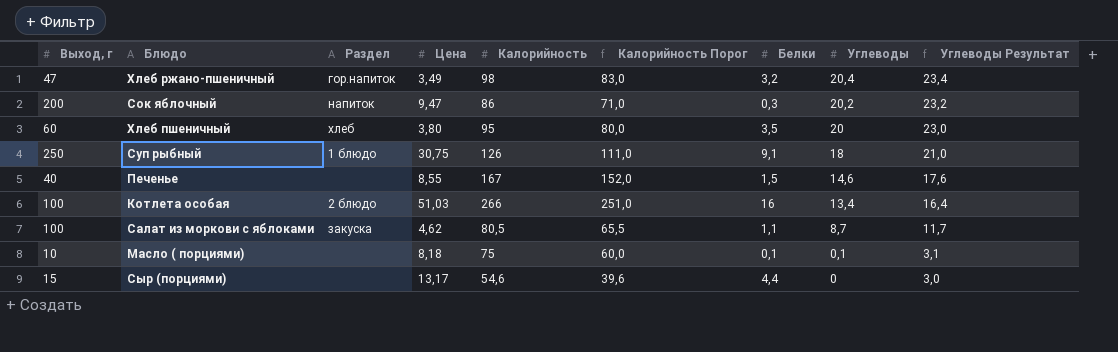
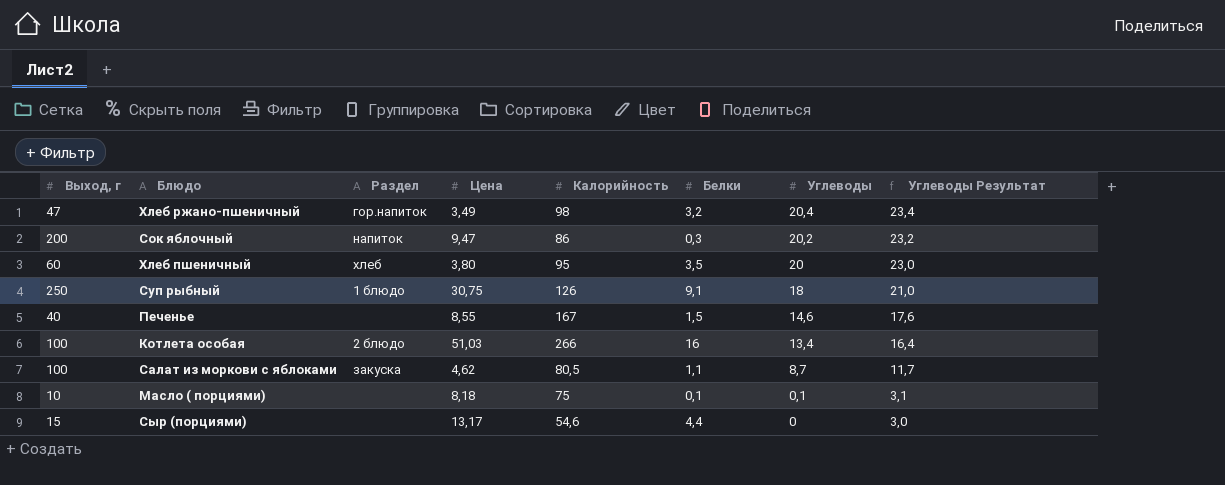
column Калорийность Порог | formula: [Калорийность] - 15 -> none

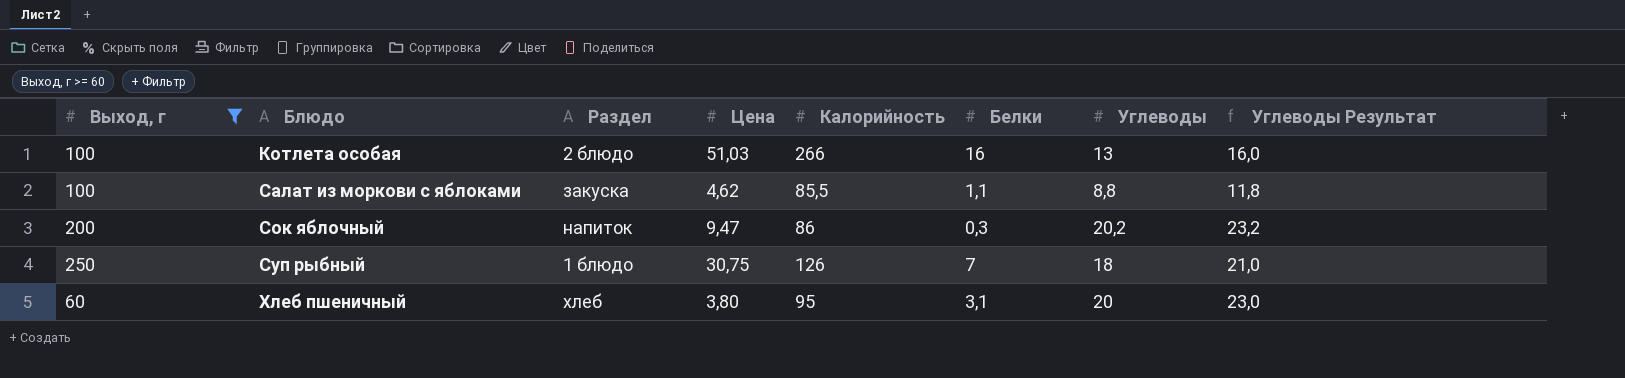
filter: none -> Выход, г >= 60
row order: Углеводы descending -> Блюдо ascending
Котлета особая | Углеводы: 13,4 -> 13
Котлета особая | Углеводы Результат: 16,4 -> 16,0
Салат из моркови с яблоками | Калорийность: 80,5 -> 85,5
Салат из моркови с яблоками | Углеводы: 8,7 -> 8,8
Салат из моркови с яблоками | Углеводы Результат: 11,7 -> 11,8
Суп рыбный | Белки: 9,1 -> 7
Хлеб пшеничный | Белки: 3,5 -> 3,1

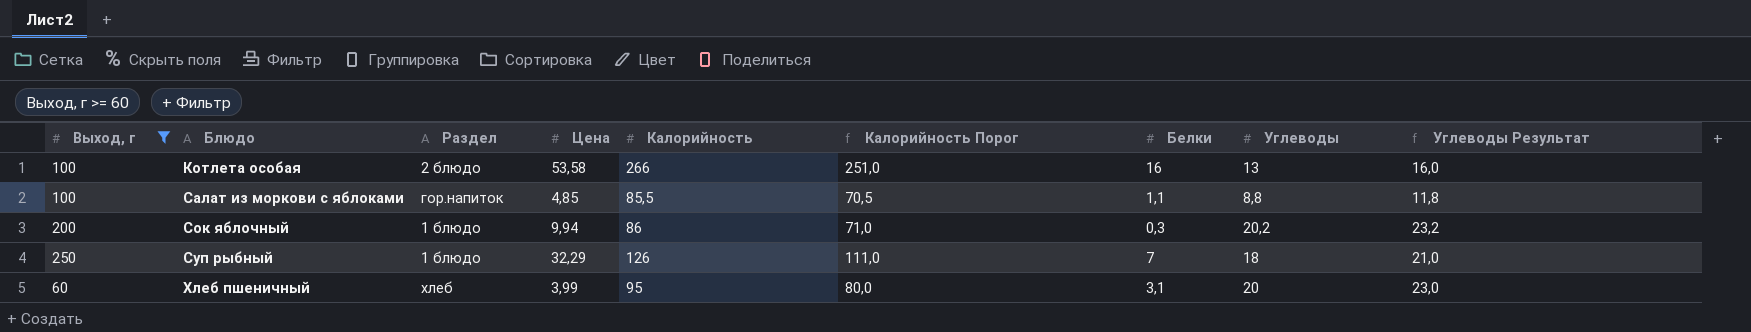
column Калорийность Порог | formula: none -> [Калорийность] - 15
Котлета особая | Цена: 51,03 -> 53,58
Салат из моркови с яблоками | Раздел: закуска -> гор.напиток
Салат из моркови с яблоками | Цена: 4,62 -> 4,85
Сок яблочный | Раздел: напиток -> 1 блюдо
Сок яблочный | Цена: 9,47 -> 9,94
Суп рыбный | Цена: 30,75 -> 32,29
Хлеб пшеничный | Цена: 3,80 -> 3,99

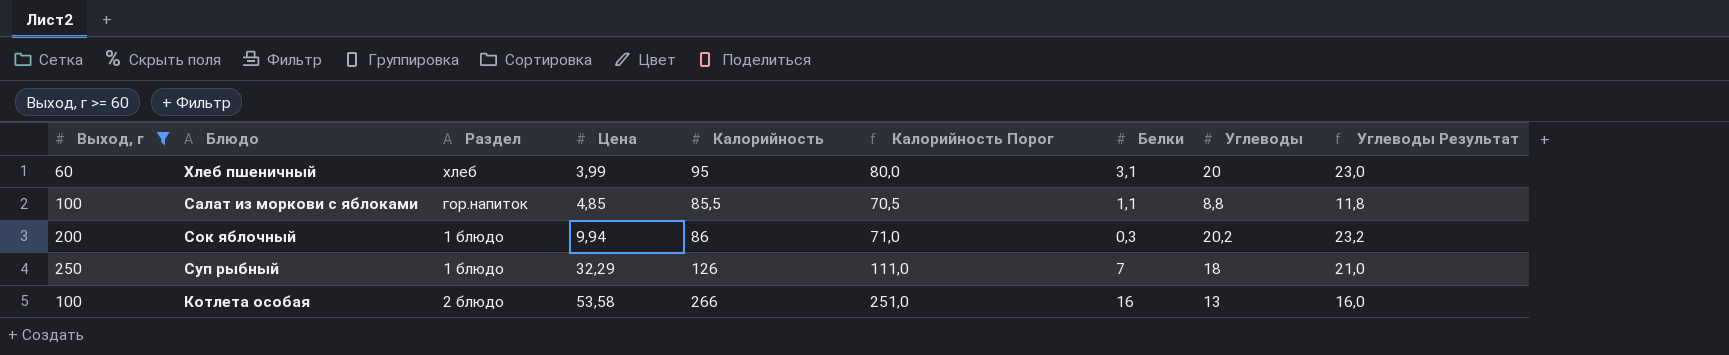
row order: Блюдо ascending -> Цена ascending

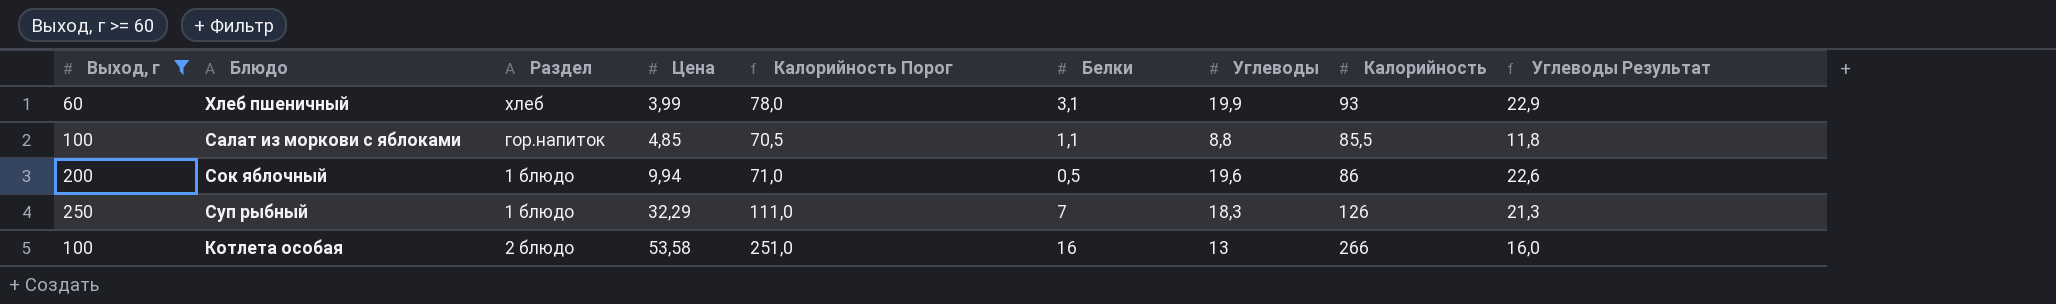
column Калорийность | position: 5 -> 8
Хлеб пшеничный | Калорийность Порог: 80,0 -> 78,0
Хлеб пшеничный | Углеводы: 20 -> 19,9
Хлеб пшеничный | Калорийность: 95 -> 93
Хлеб пшеничный | Углеводы Результат: 23,0 -> 22,9
Сок яблочный | Белки: 0,3 -> 0,5
Сок яблочный | Углеводы: 20,2 -> 19,6
Сок яблочный | Углеводы Результат: 23,2 -> 22,6
Суп рыбный | Углеводы: 18 -> 18,3
Суп рыбный | Углеводы Результат: 21,0 -> 21,3

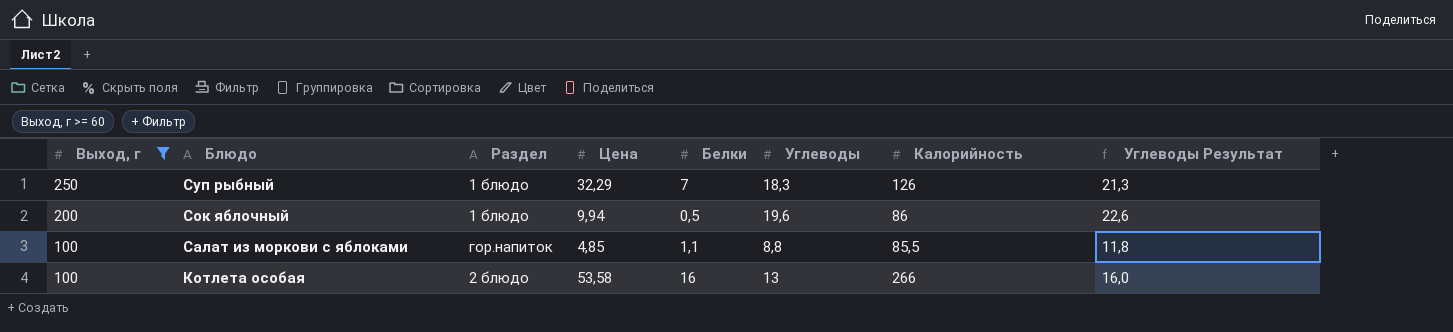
row order: Цена ascending -> Выход, г descending
column Калорийность Порог | formula: [Калорийность] - 15 -> none
row Хлеб пшеничный: 60 | хлеб | 3,99 | 78,0 | 3,1 | 19,9 | 93 | 22,9 -> none

